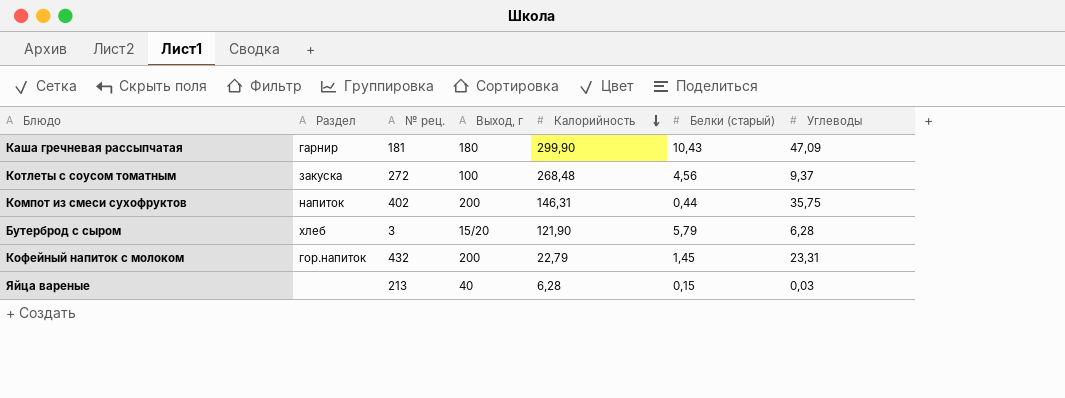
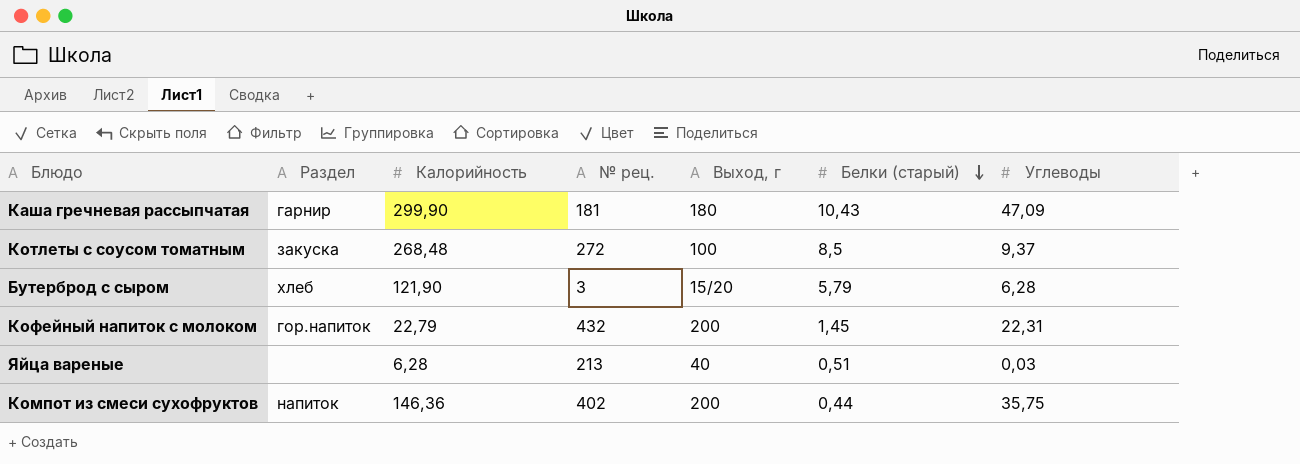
row order: Калорийность descending -> Белки (старый) descending
column Калорийность | position: 5 -> 3
Котлеты с соусом томатным | Белки (старый): 4,56 -> 8,5
Кофейный напиток с молоком | Углеводы: 23,31 -> 22,31
Яйца вареные | Белки (старый): 0,15 -> 0,51
Компот из смеси сухофруктов | Калорийность: 146,31 -> 146,36

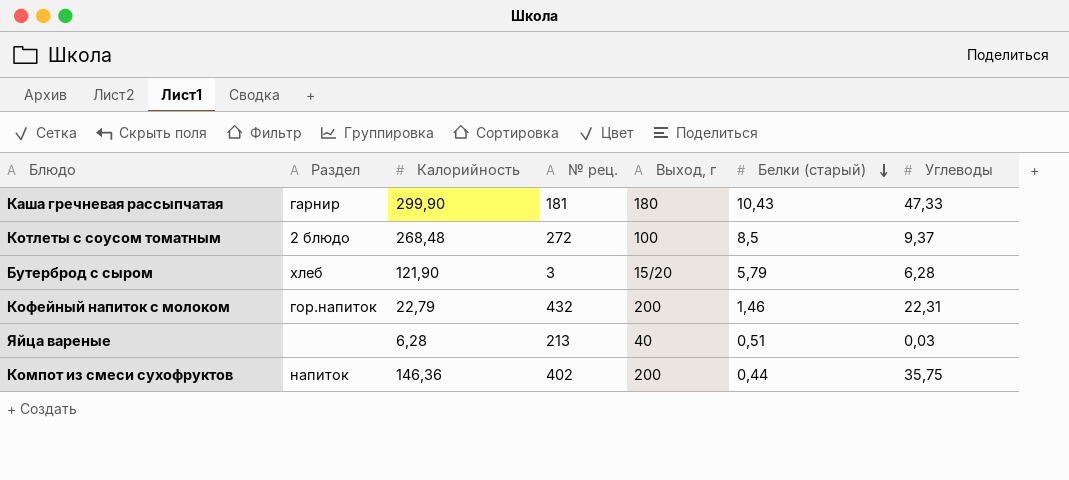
Каша гречневая рассыпчатая | Углеводы: 47,09 -> 47,33
Котлеты с соусом томатным | Раздел: закуска -> 2 блюдо
Кофейный напиток с молоком | Белки (старый): 1,45 -> 1,46

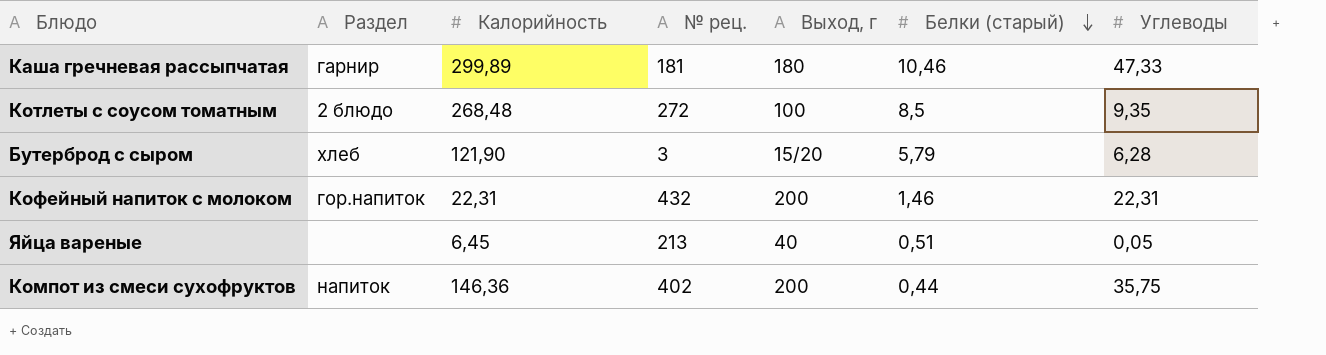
Каша гречневая рассыпчатая | Калорийность: 299,90 -> 299,89
Каша гречневая рассыпчатая | Белки (старый): 10,43 -> 10,46
Котлеты с соусом томатным | Углеводы: 9,37 -> 9,35
Кофейный напиток с молоком | Калорийность: 22,79 -> 22,31
Яйца вареные | Калорийность: 6,28 -> 6,45
Яйца вареные | Углеводы: 0,03 -> 0,05

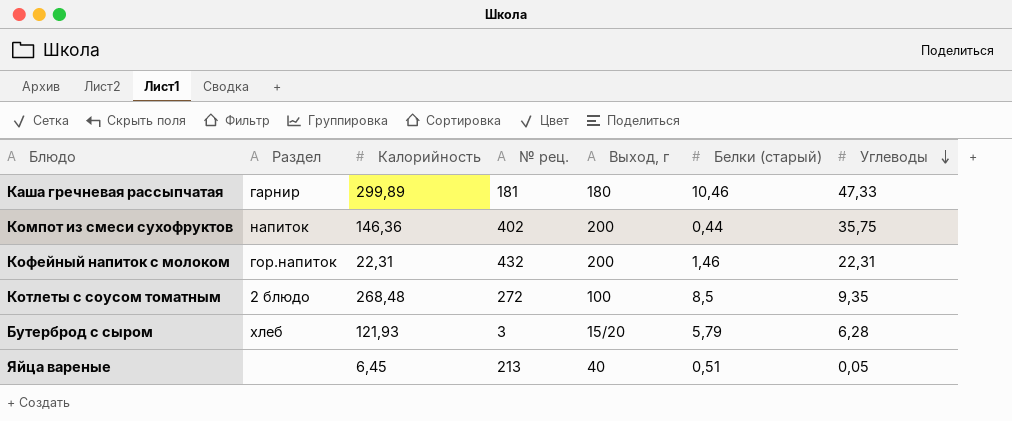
row order: Белки (старый) descending -> Углеводы descending
Бутерброд с сыром | Калорийность: 121,90 -> 121,93

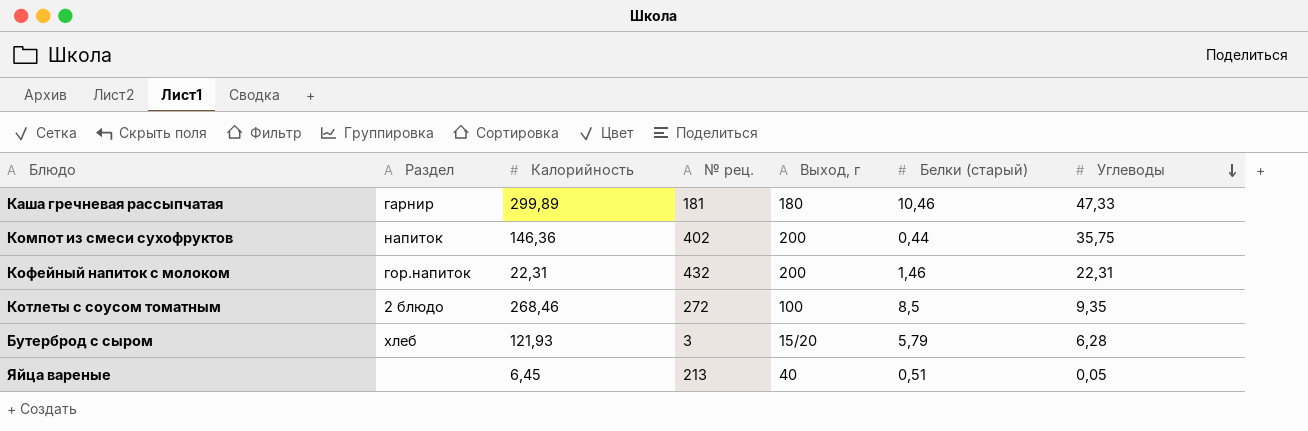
Котлеты с соусом томатным | Калорийность: 268,48 -> 268,46

